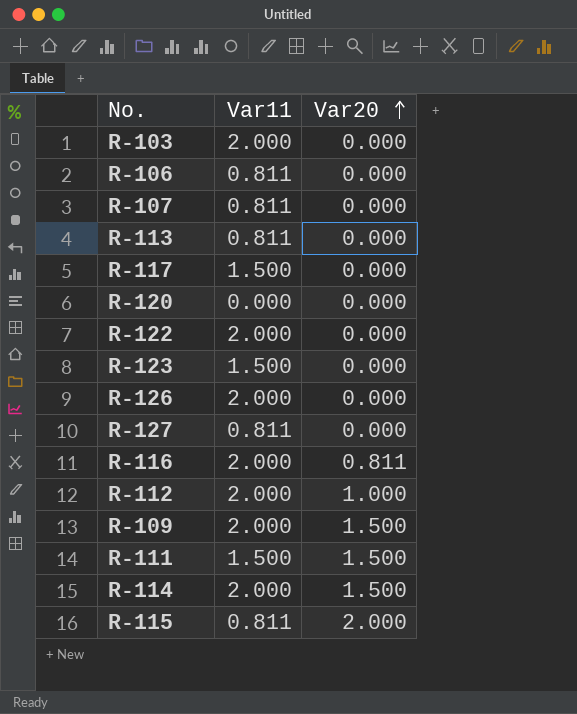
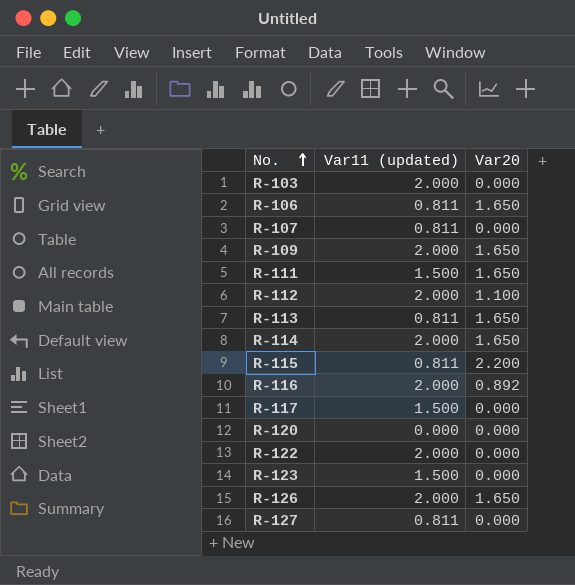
row order: Var20 ascending -> No. ascending
column name: Var11 -> Var11 (updated)
R-106 | Var20: 0.000 -> 1.650
R-109 | Var20: 1.500 -> 1.650
R-111 | Var20: 1.500 -> 1.650
R-112 | Var20: 1.000 -> 1.100
R-113 | Var20: 0.000 -> 1.650
R-114 | Var20: 1.500 -> 1.650
R-115 | Var20: 2.000 -> 2.200
R-116 | Var20: 0.811 -> 0.892
R-126 | Var20: 0.000 -> 1.650

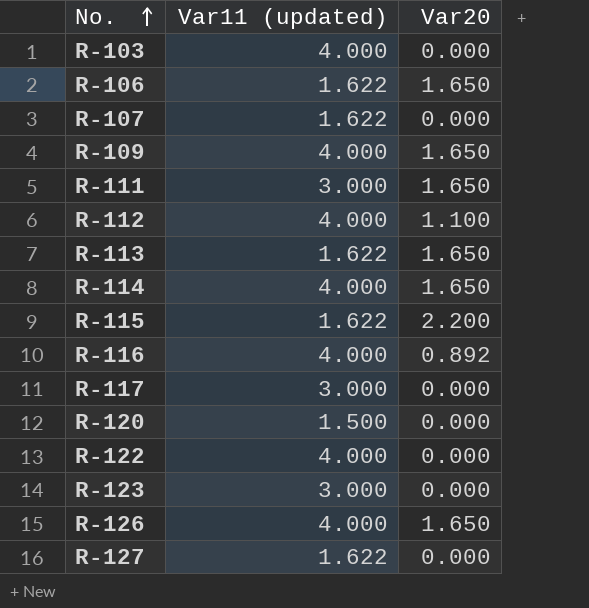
R-103 | Var11 (updated): 2.000 -> 4.000
R-106 | Var11 (updated): 0.811 -> 1.622
R-107 | Var11 (updated): 0.811 -> 1.622
R-109 | Var11 (updated): 2.000 -> 4.000
R-111 | Var11 (updated): 1.500 -> 3.000
R-112 | Var11 (updated): 2.000 -> 4.000
R-113 | Var11 (updated): 0.811 -> 1.622
R-114 | Var11 (updated): 2.000 -> 4.000
R-115 | Var11 (updated): 0.811 -> 1.622
R-116 | Var11 (updated): 2.000 -> 4.000
R-117 | Var11 (updated): 1.500 -> 3.000
R-120 | Var11 (updated): 0.000 -> 1.500
R-122 | Var11 (updated): 2.000 -> 4.000
R-123 | Var11 (updated): 1.500 -> 3.000
R-126 | Var11 (updated): 2.000 -> 4.000
R-127 | Var11 (updated): 0.811 -> 1.622

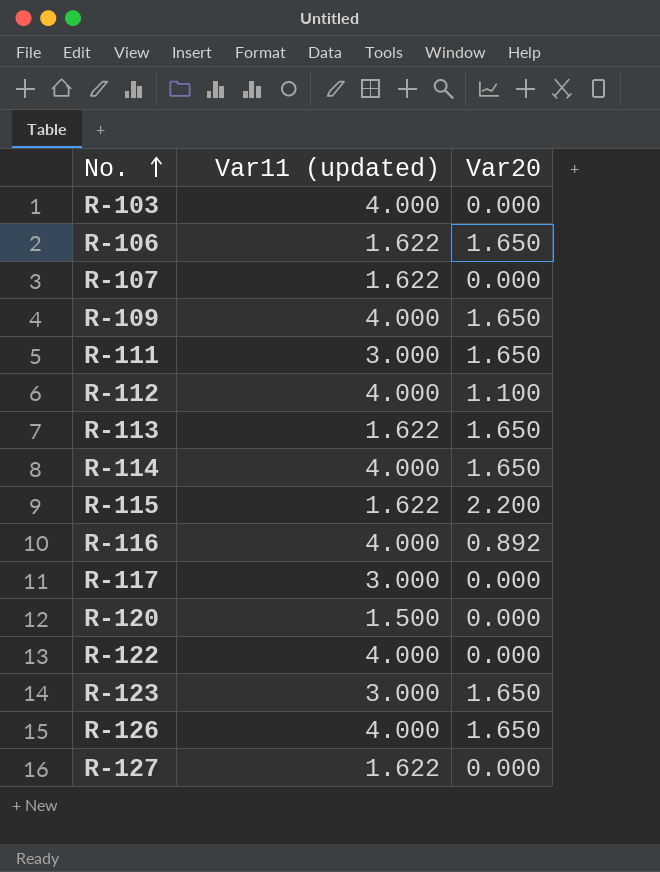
R-123 | Var20: 0.000 -> 1.650

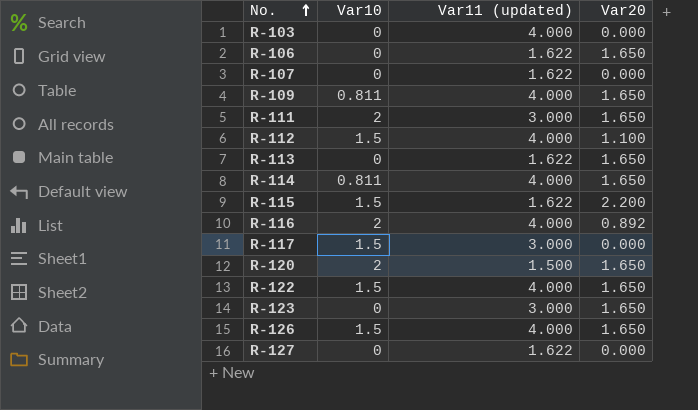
column Var10 | position: none -> 2
R-120 | Var20: 0.000 -> 1.650
R-122 | Var20: 0.000 -> 1.650

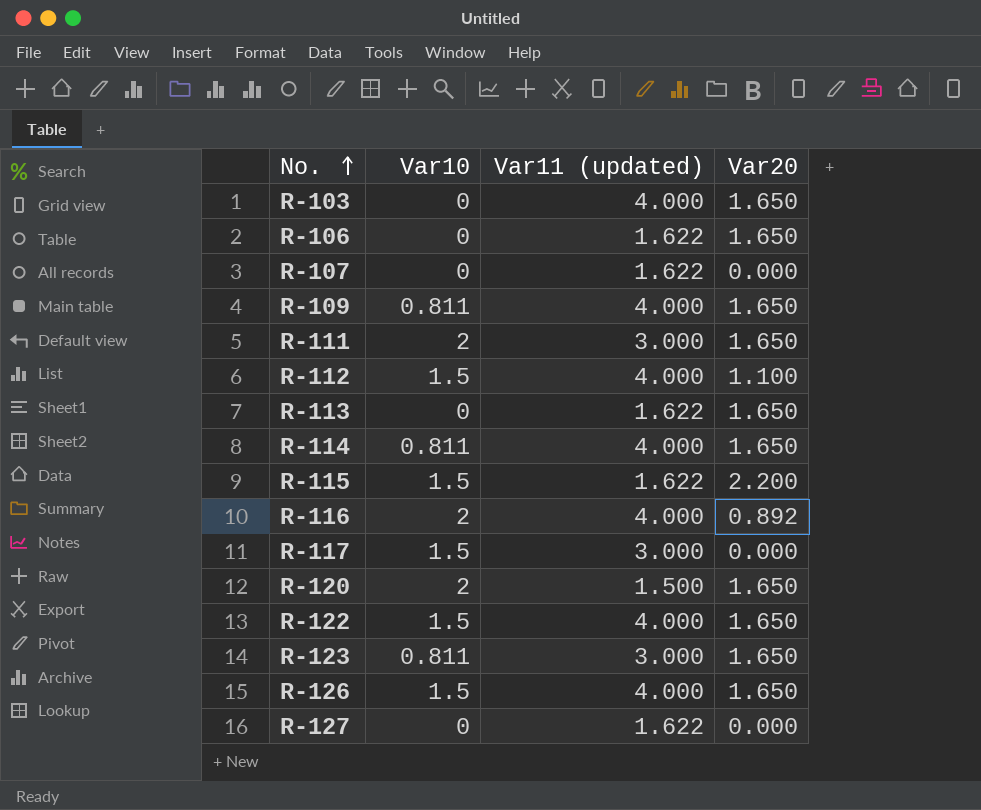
R-103 | Var20: 0.000 -> 1.650
R-123 | Var10: 0 -> 0.811

